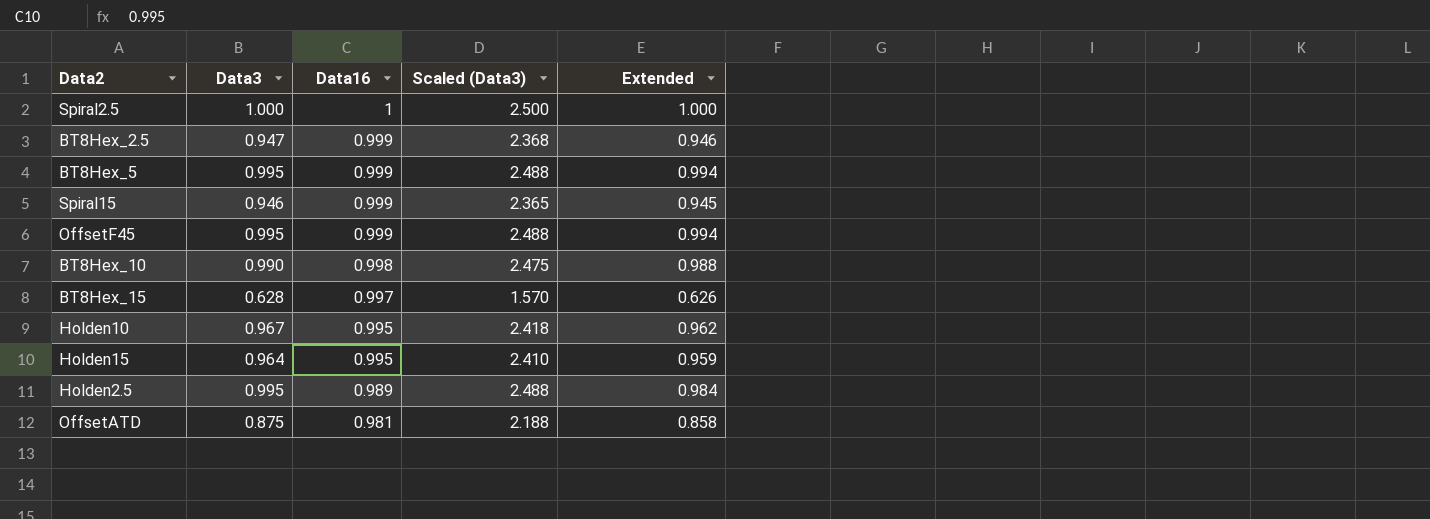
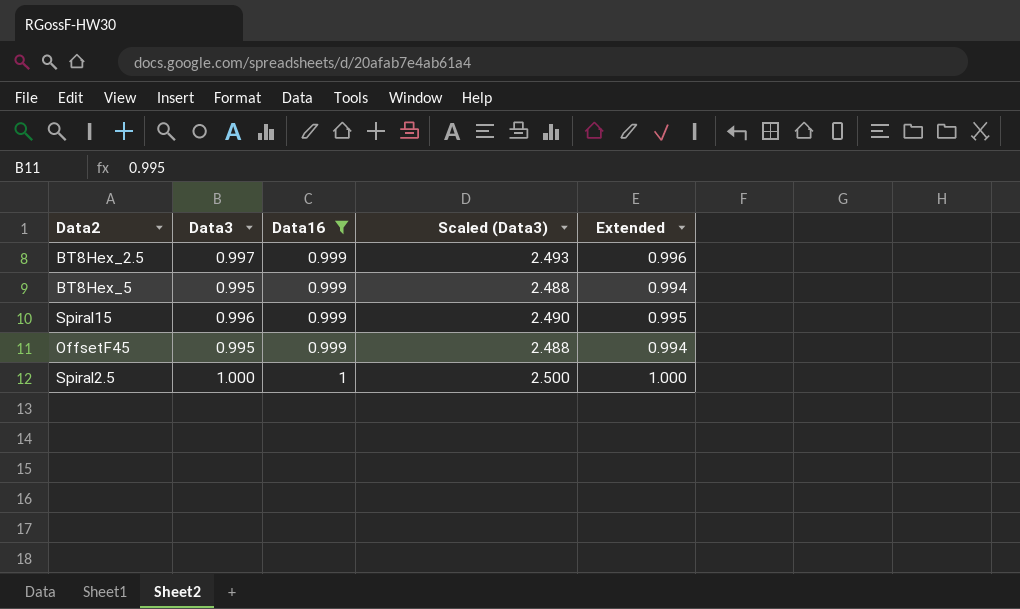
filter: none -> Data16 >= 0.999
row order: Data16 descending -> Data16 ascending
BT8Hex_2.5 | Data3: 0.947 -> 0.997
BT8Hex_2.5 | Scaled (Data3): 2.368 -> 2.493
BT8Hex_2.5 | Extended: 0.946 -> 0.996
Spiral15 | Data3: 0.946 -> 0.996
Spiral15 | Scaled (Data3): 2.365 -> 2.490
Spiral15 | Extended: 0.945 -> 0.995

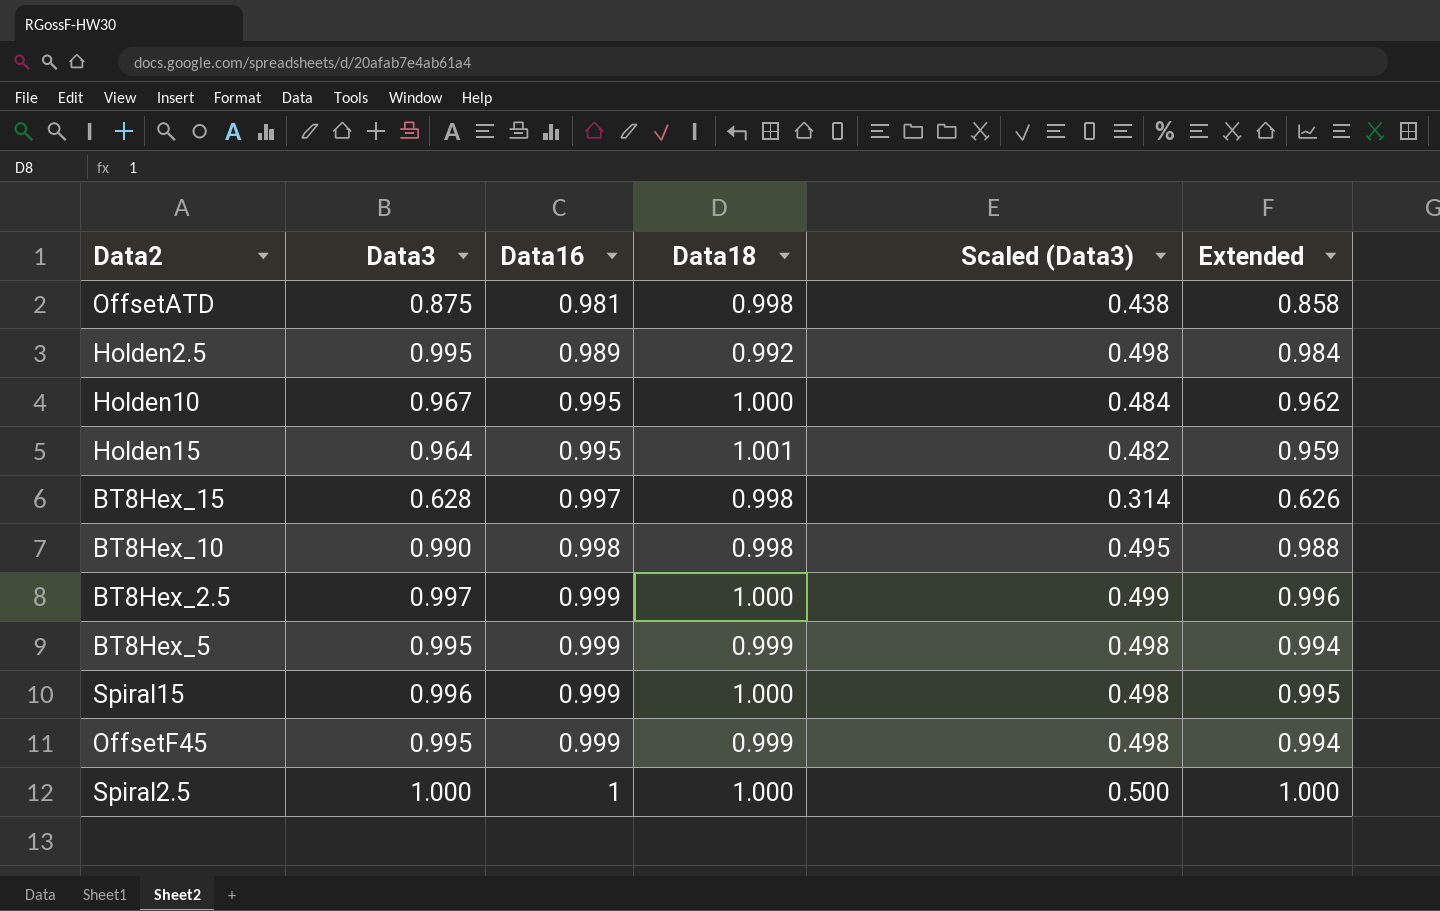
filter: Data16 >= 0.999 -> none
column Data18 | position: none -> 4
column Scaled (Data3) | formula: [Data3] * 2.5 -> [Data3] * 0.5

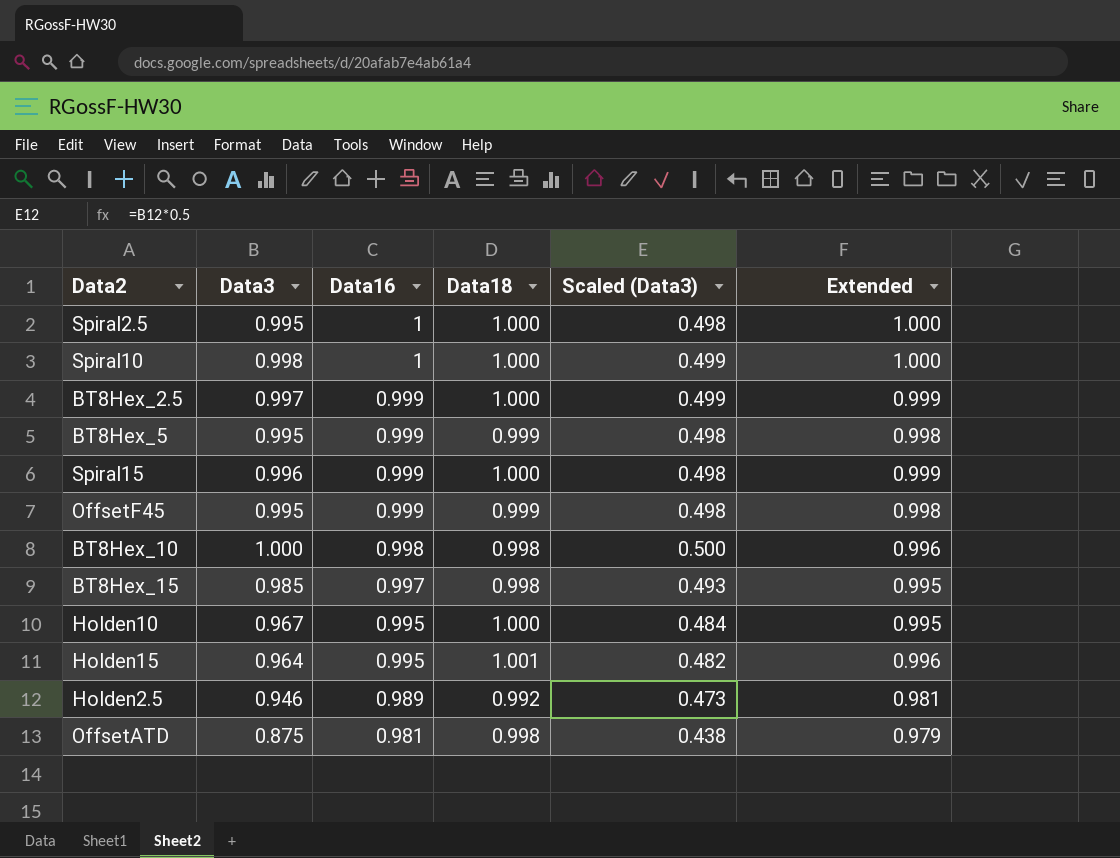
row order: Data16 ascending -> Data16 descending
column Extended | formula: [Data3] * [Data16] -> [Data16] * [Data18]
Spiral2.5 | Data3: 1.000 -> 0.995
Spiral2.5 | Scaled (Data3): 0.500 -> 0.498
row Spiral10: none -> 0.998 | 1 | 1.000 | 0.499 | 1.000
BT8Hex_10 | Data3: 0.990 -> 1.000
BT8Hex_10 | Scaled (Data3): 0.495 -> 0.500
BT8Hex_15 | Data3: 0.628 -> 0.985
BT8Hex_15 | Scaled (Data3): 0.314 -> 0.493
Holden2.5 | Data3: 0.995 -> 0.946
Holden2.5 | Scaled (Data3): 0.498 -> 0.473

